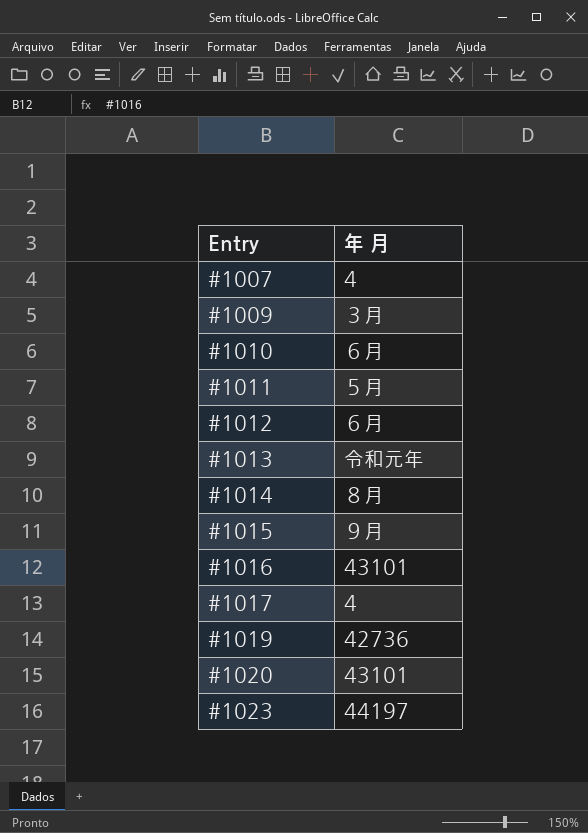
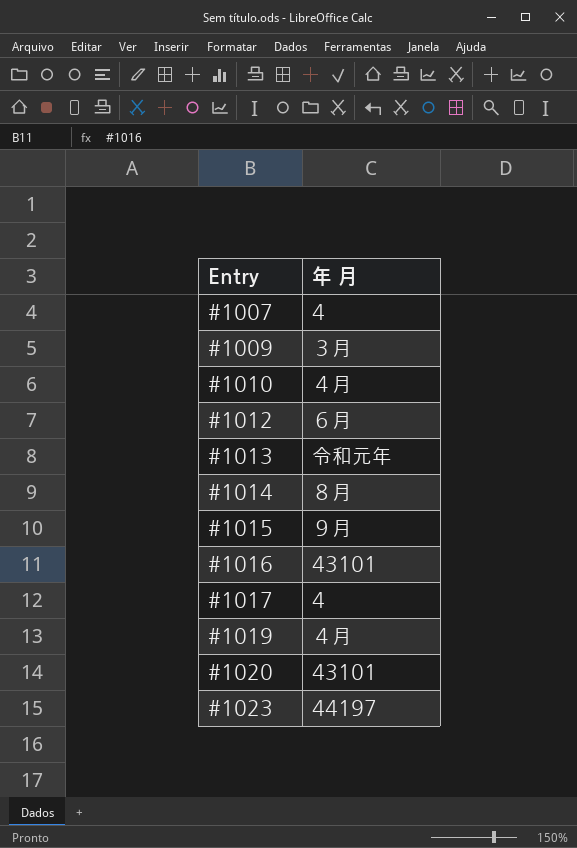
row #1011: ５月 -> none
#1010 | 年 月: ６月 -> ４月
#1019 | 年 月: 42736 -> ４月

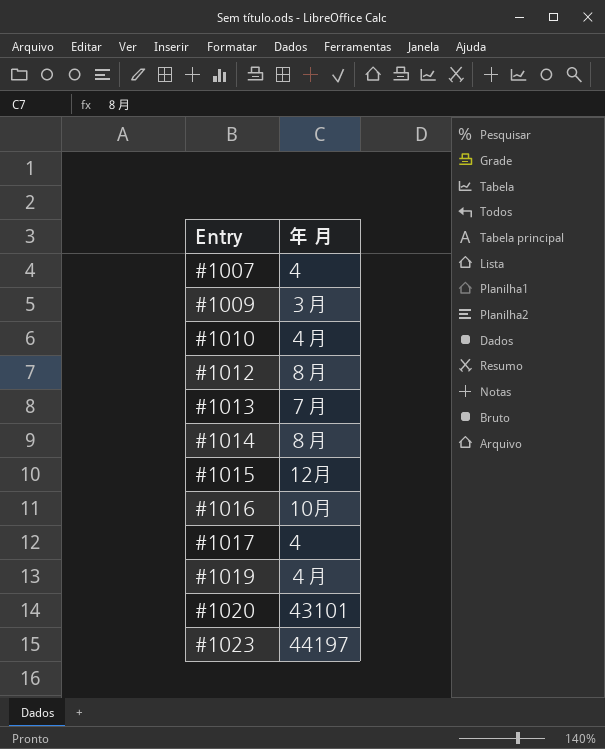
#1012 | 年 月: ６月 -> ８月
#1013 | 年 月: 令和元年 -> ７月
#1015 | 年 月: ９月 -> 12月
#1016 | 年 月: 43101 -> 10月

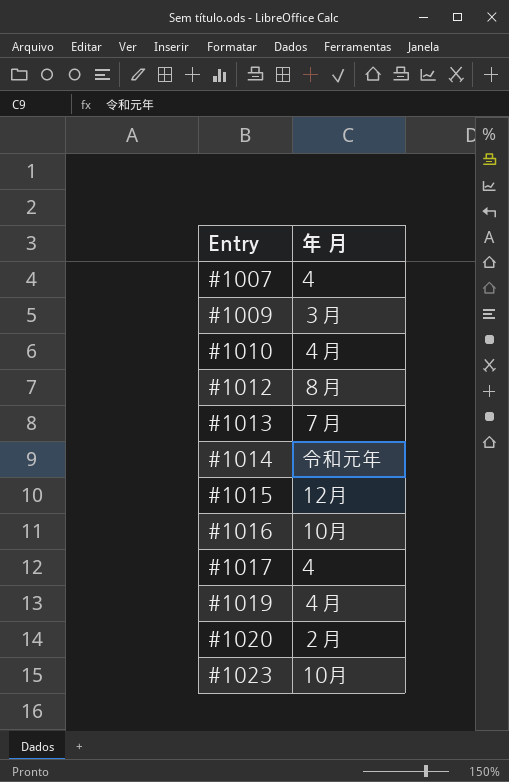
#1014 | 年 月: ８月 -> 令和元年
#1020 | 年 月: 43101 -> ２月
#1023 | 年 月: 44197 -> 10月

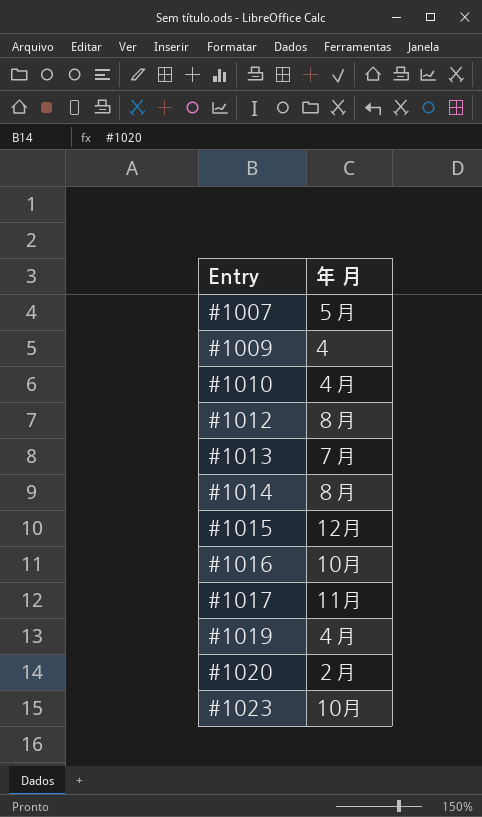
#1007 | 年 月: 4 -> ５月
#1009 | 年 月: ３月 -> 4
#1014 | 年 月: 令和元年 -> ８月
#1017 | 年 月: 4 -> 11月

